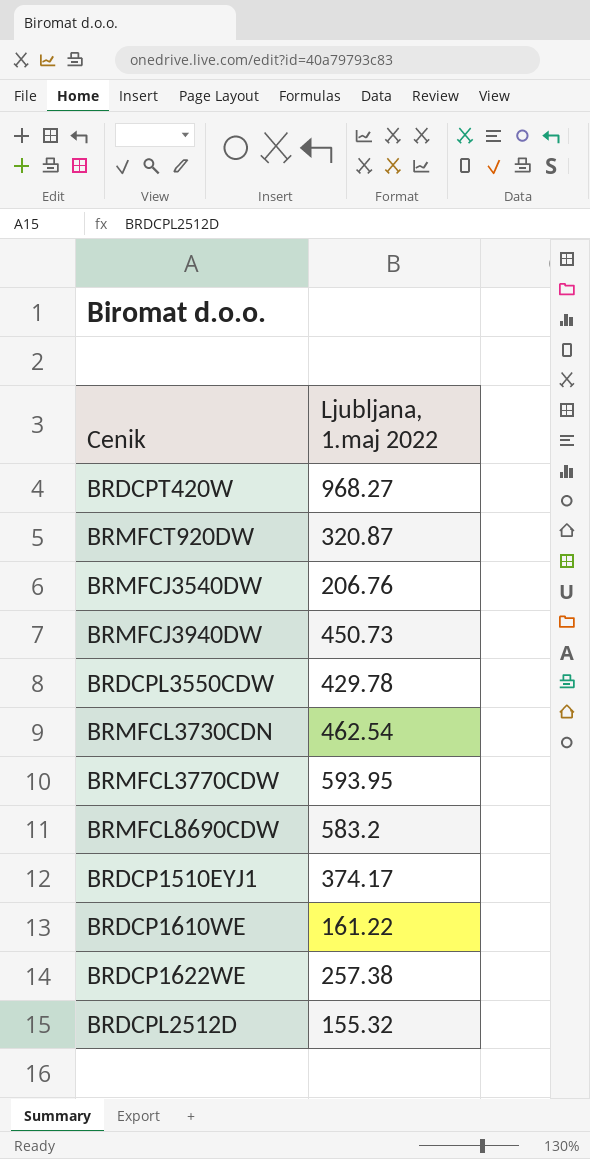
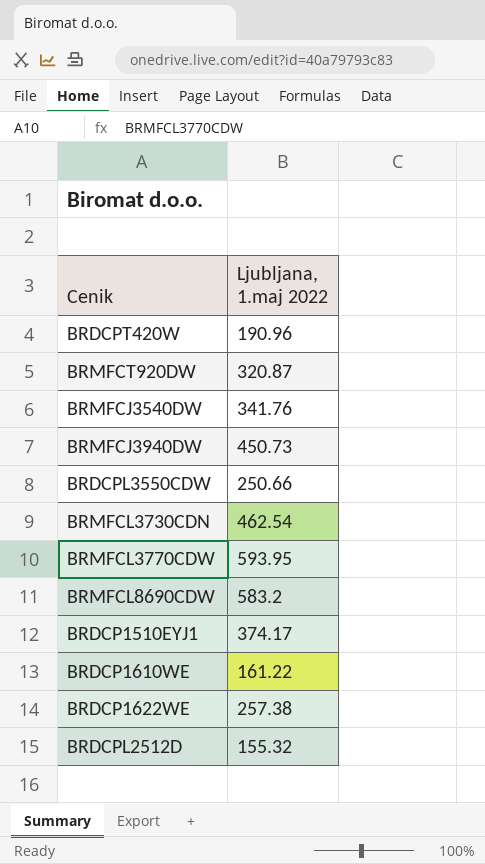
BRDCPT420W | Ljubljana, 1.maj 2022: 968.27 -> 190.96
BRMFCJ3540DW | Ljubljana, 1.maj 2022: 206.76 -> 341.76
BRDCPL3550CDW | Ljubljana, 1.maj 2022: 429.78 -> 250.66

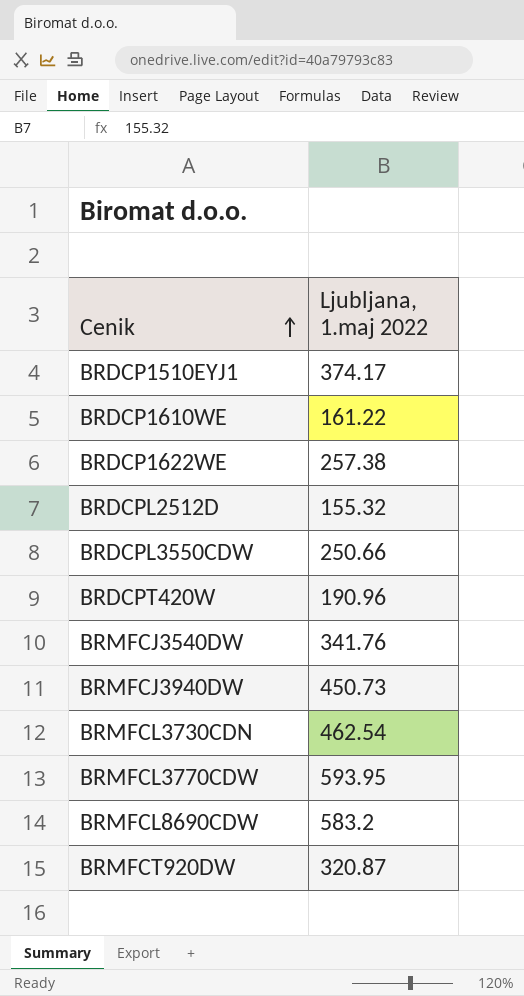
row order: none -> Cenik ascending

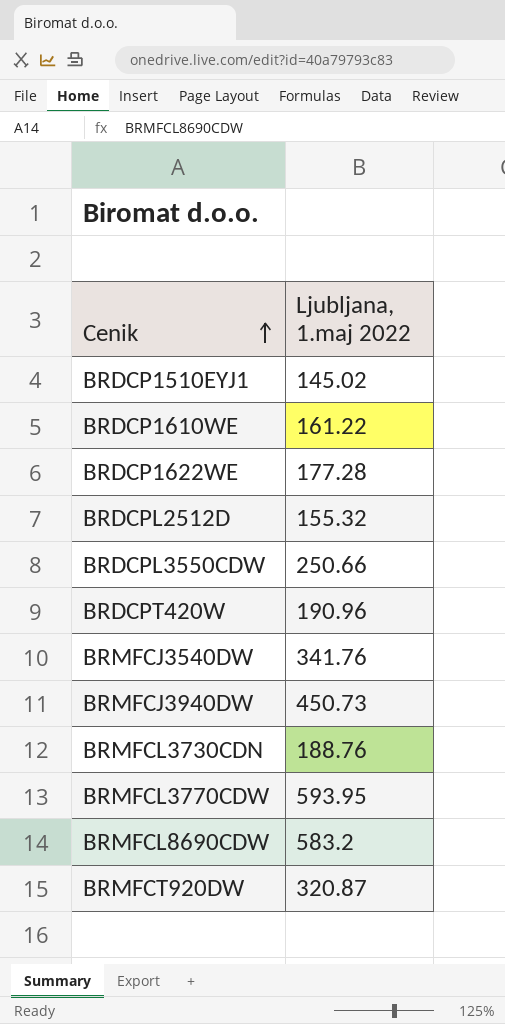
BRDCP1510EYJ1 | Ljubljana, 1.maj 2022: 374.17 -> 145.02
BRDCP1622WE | Ljubljana, 1.maj 2022: 257.38 -> 177.28
BRMFCL3730CDN | Ljubljana, 1.maj 2022: 462.54 -> 188.76

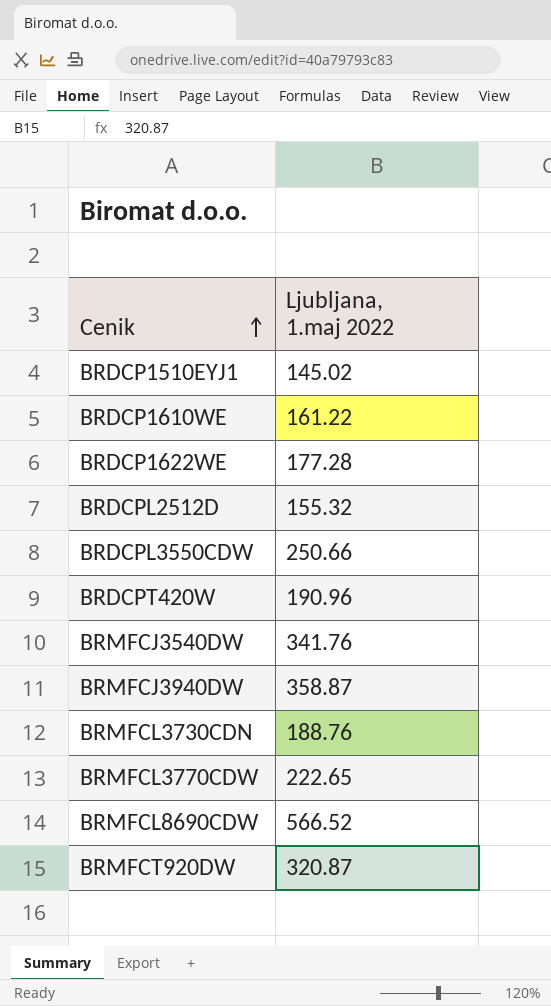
BRMFCJ3940DW | Ljubljana, 1.maj 2022: 450.73 -> 358.87
BRMFCL3770CDW | Ljubljana, 1.maj 2022: 593.95 -> 222.65
BRMFCL8690CDW | Ljubljana, 1.maj 2022: 583.2 -> 566.52

